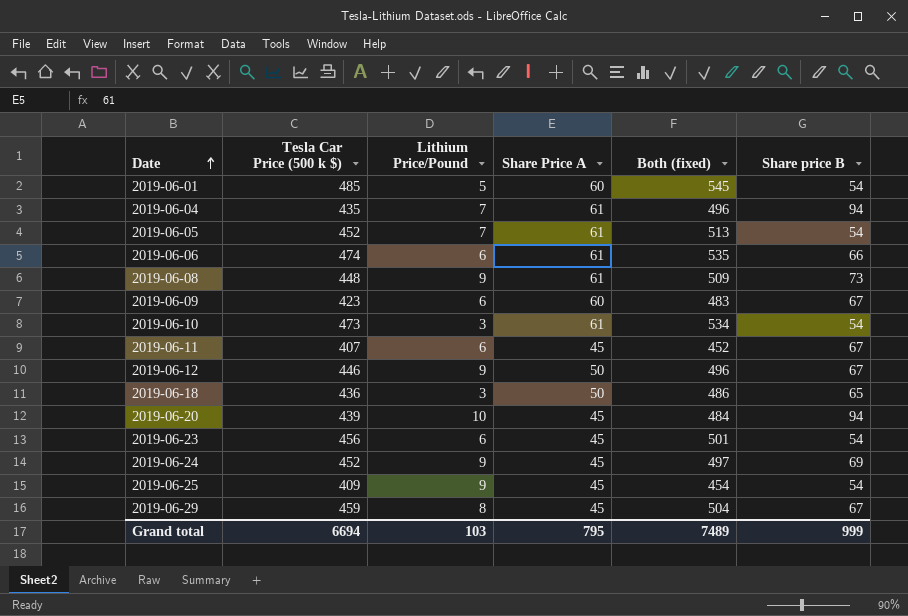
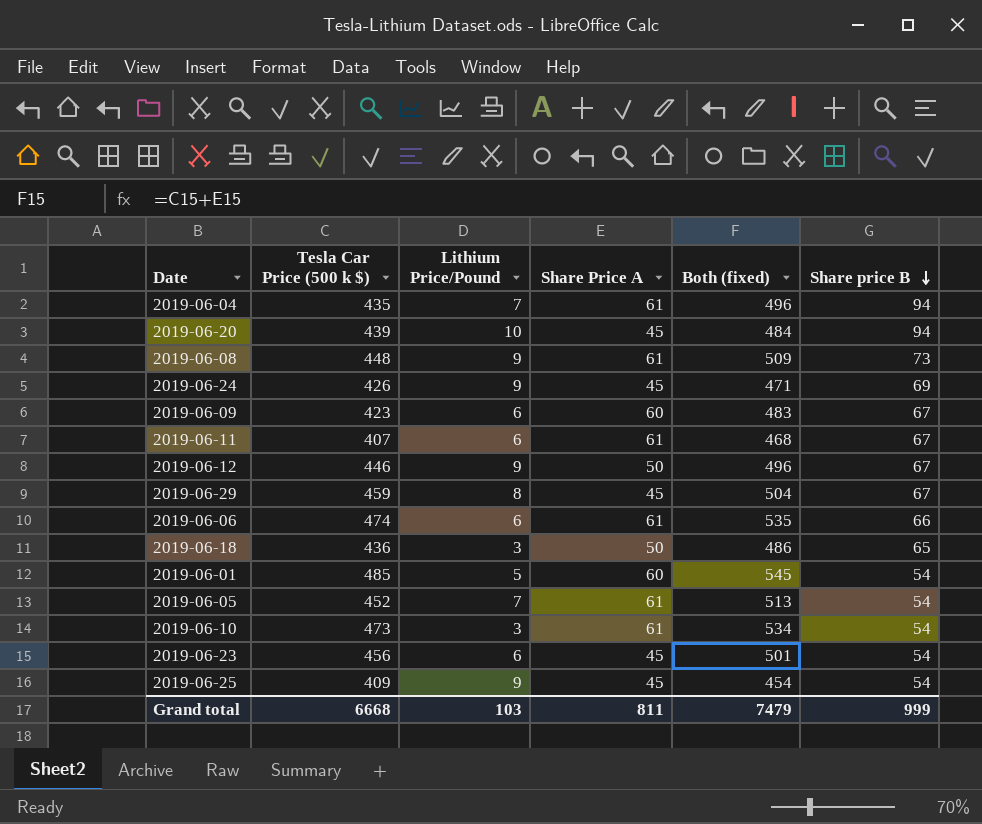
row order: Date ascending -> Share price B descending
2019-06-24 | Tesla Car Price (500 k $): 452 -> 426
2019-06-24 | Both (fixed): 497 -> 471
2019-06-11 | Share Price A: 45 -> 61
2019-06-11 | Both (fixed): 452 -> 468
Grand total | Tesla Car Price (500 k $): 6694 -> 6668
Grand total | Share Price A: 795 -> 811
Grand total | Both (fixed): 7489 -> 7479

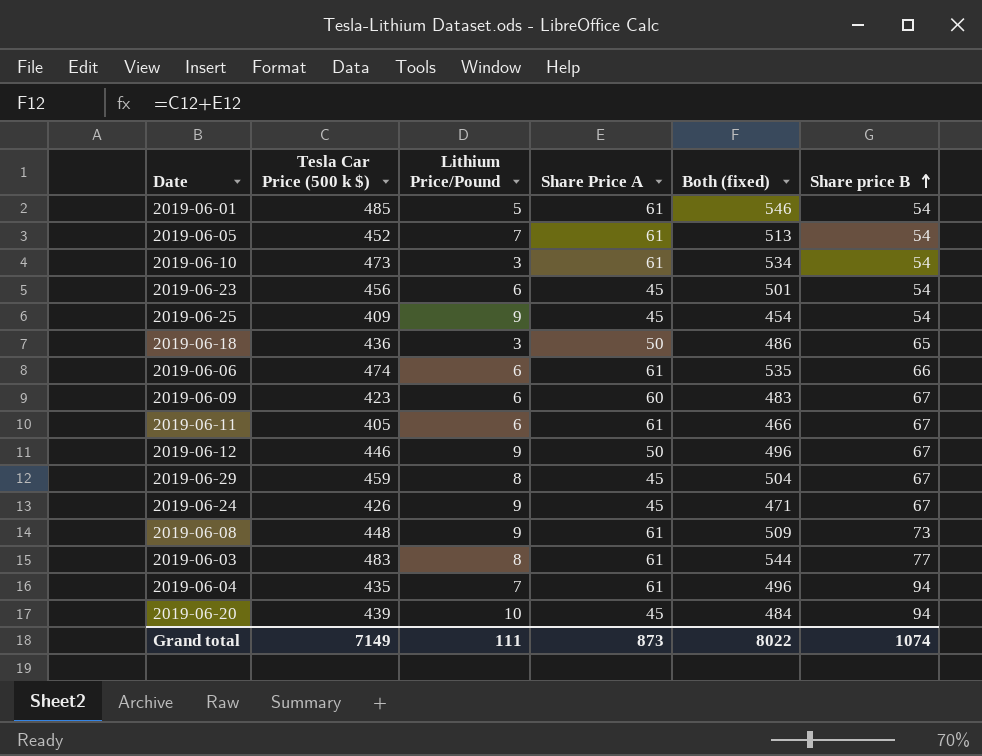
row order: Share price B descending -> Share price B ascending
2019-06-01 | Share Price A: 60 -> 61
2019-06-01 | Both (fixed): 545 -> 546
2019-06-11 | Tesla Car Price (500 k $): 407 -> 405
2019-06-11 | Both (fixed): 468 -> 466
2019-06-24 | Share price B: 69 -> 67
row 2019-06-03: none -> 483 | 8 | 61 | 544 | 77
Grand total | Tesla Car Price (500 k $): 6668 -> 7149
Grand total | Lithium Price/Pound: 103 -> 111
Grand total | Share Price A: 811 -> 873
Grand total | Both (fixed): 7479 -> 8022
Grand total | Share price B: 999 -> 1074

